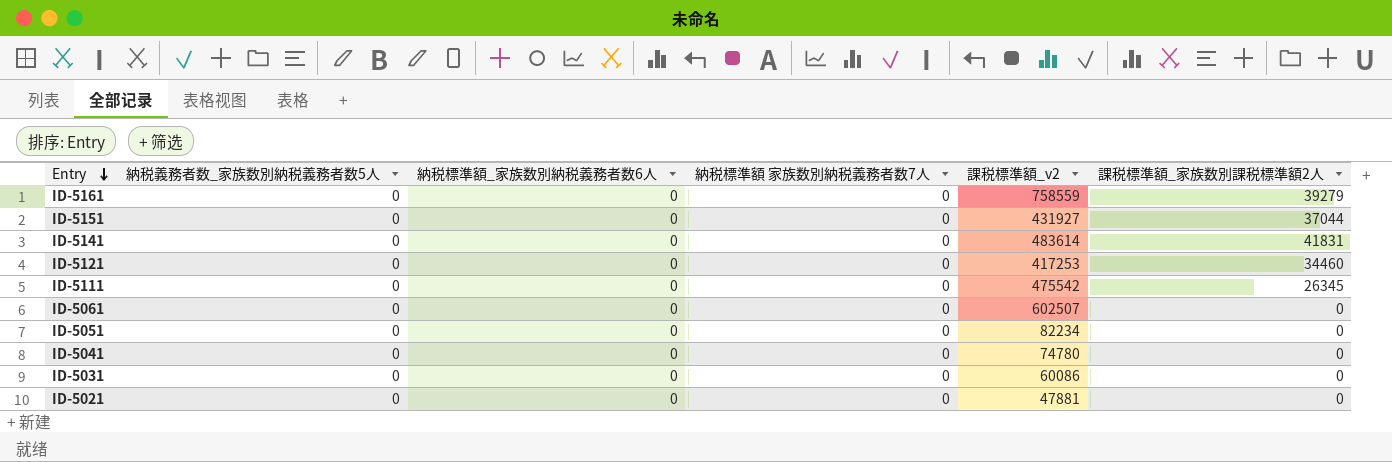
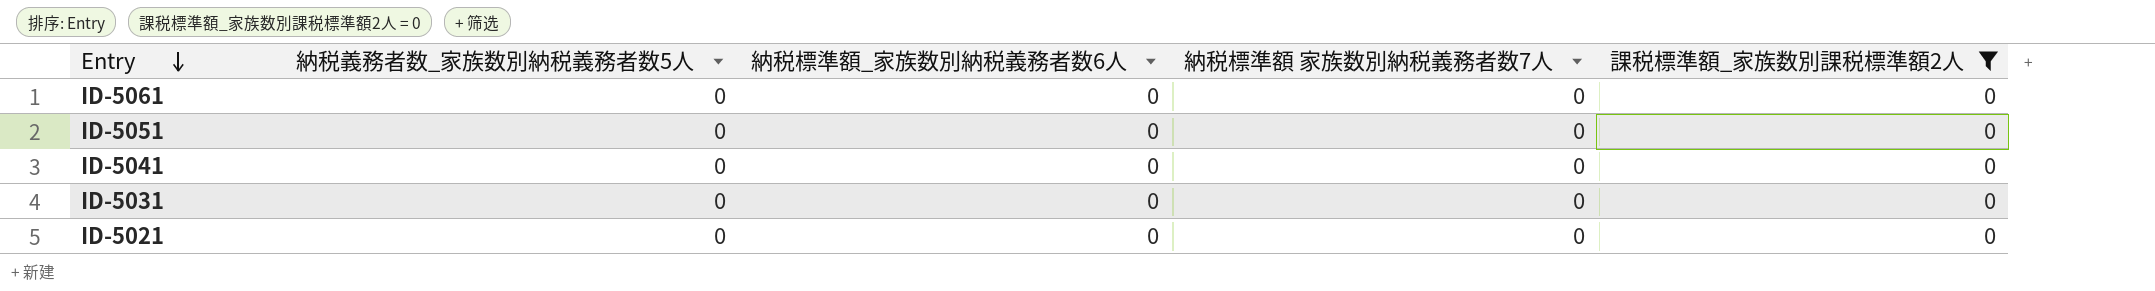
filter: none -> 課税標準額_家族数別課税標準額2人 = 0
column 課税標準額_v2 | position: 5 -> none

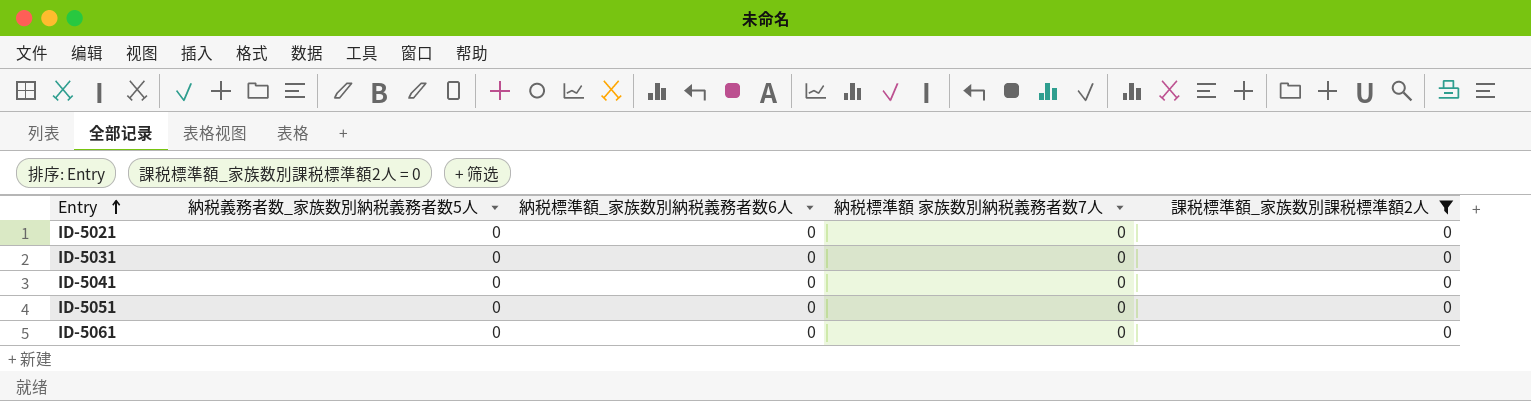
row order: Entry descending -> Entry ascending

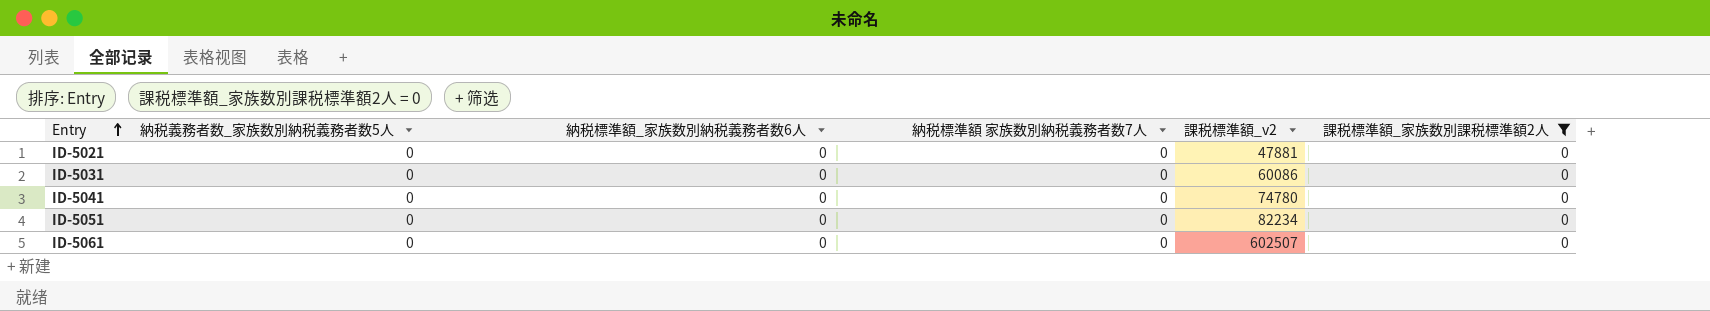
column 課税標準額_v2 | position: none -> 5

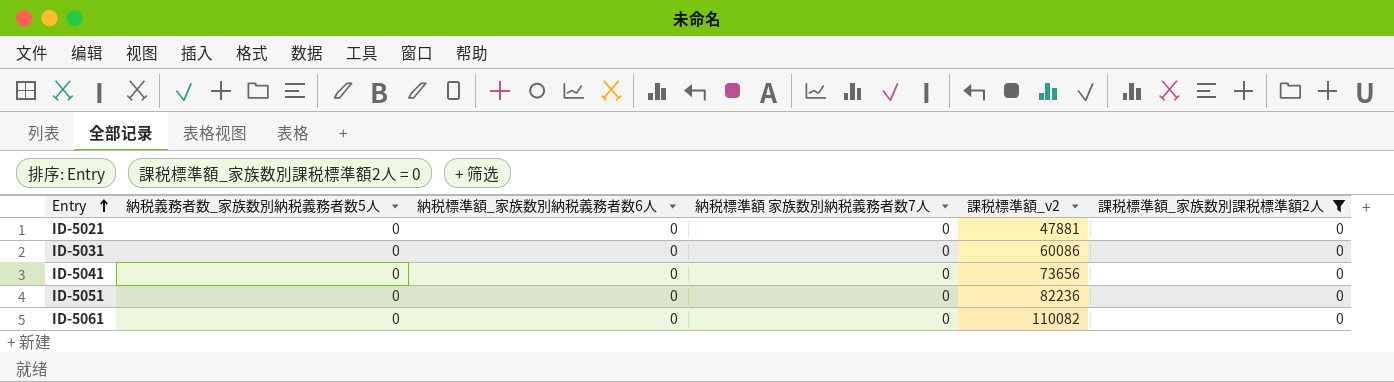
ID-5041 | 課税標準額_v2: 74780 -> 73656
ID-5051 | 課税標準額_v2: 82234 -> 82236
ID-5061 | 課税標準額_v2: 602507 -> 110082

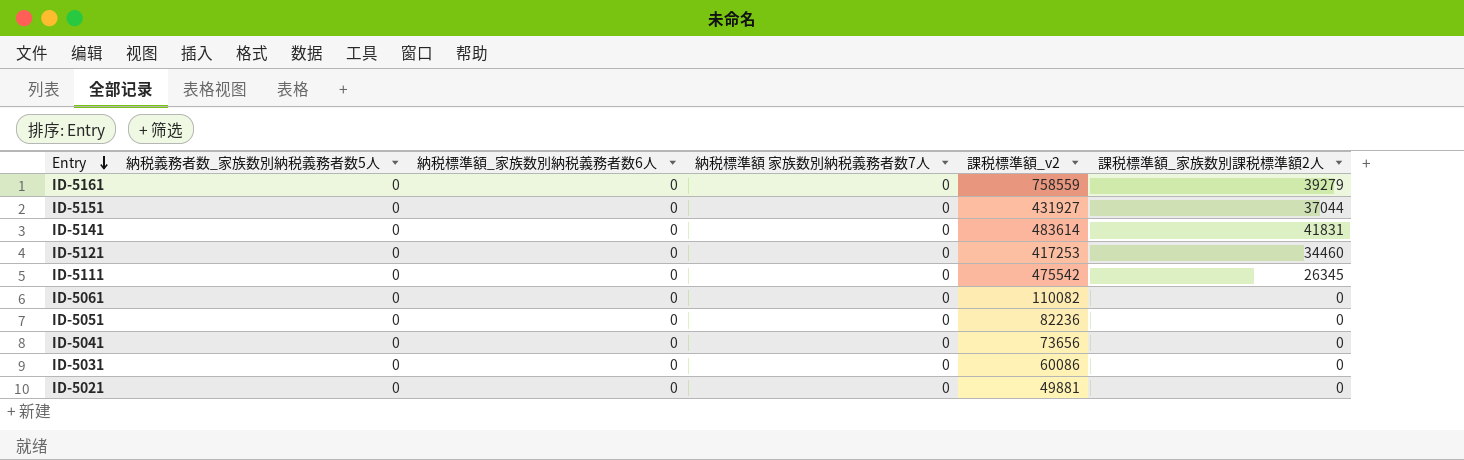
filter: 課税標準額_家族数別課税標準額2人 = 0 -> none
row order: Entry ascending -> Entry descending
ID-5021 | 課税標準額_v2: 47881 -> 49881

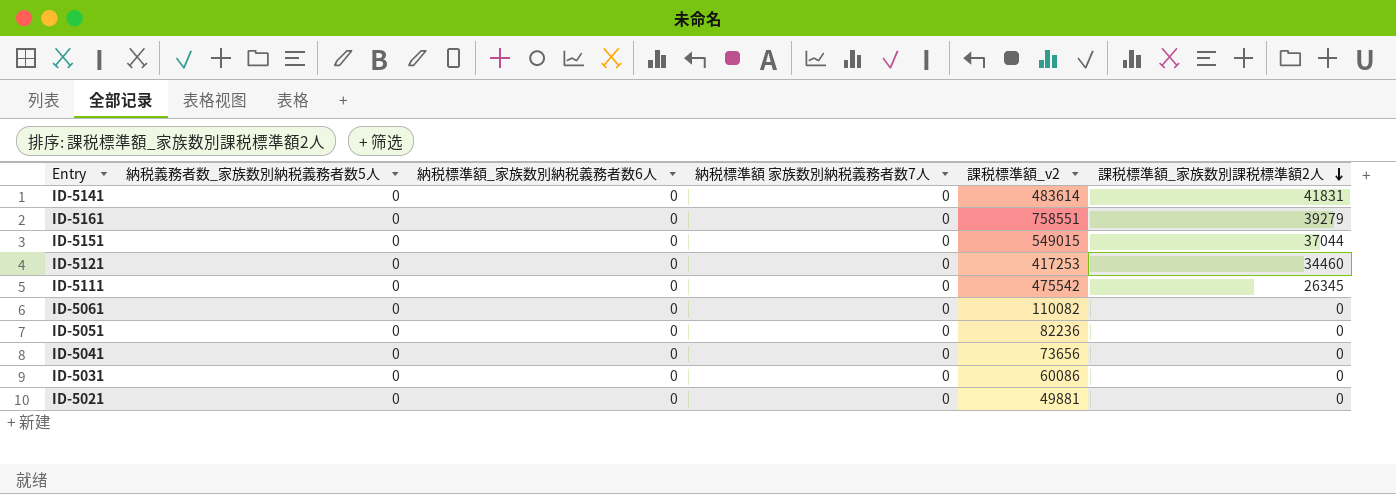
row order: Entry descending -> 課税標準額_家族数別課税標準額2人 descending
ID-5161 | 課税標準額_v2: 758559 -> 758551
ID-5151 | 課税標準額_v2: 431927 -> 549015

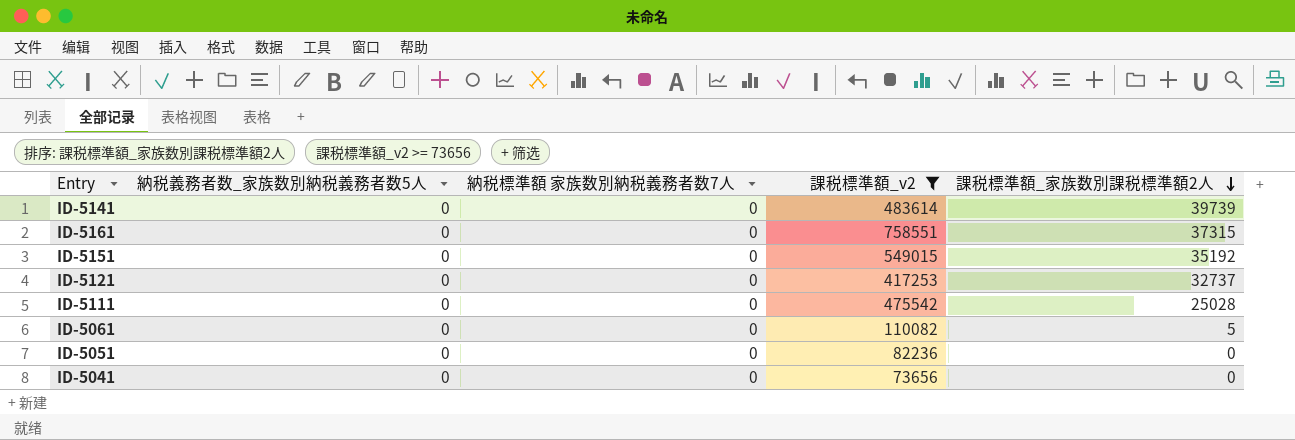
filter: none -> 課税標準額_v2 >= 73656
column 納税標準額_家族数別納税義務者数6人 | position: 3 -> none
ID-5141 | 課税標準額_家族数別課税標準額2人: 41831 -> 39739
ID-5161 | 課税標準額_家族数別課税標準額2人: 39279 -> 37315
ID-5151 | 課税標準額_家族数別課税標準額2人: 37044 -> 35192
ID-5121 | 課税標準額_家族数別課税標準額2人: 34460 -> 32737
ID-5111 | 課税標準額_家族数別課税標準額2人: 26345 -> 25028
ID-5061 | 課税標準額_家族数別課税標準額2人: 0 -> 5

